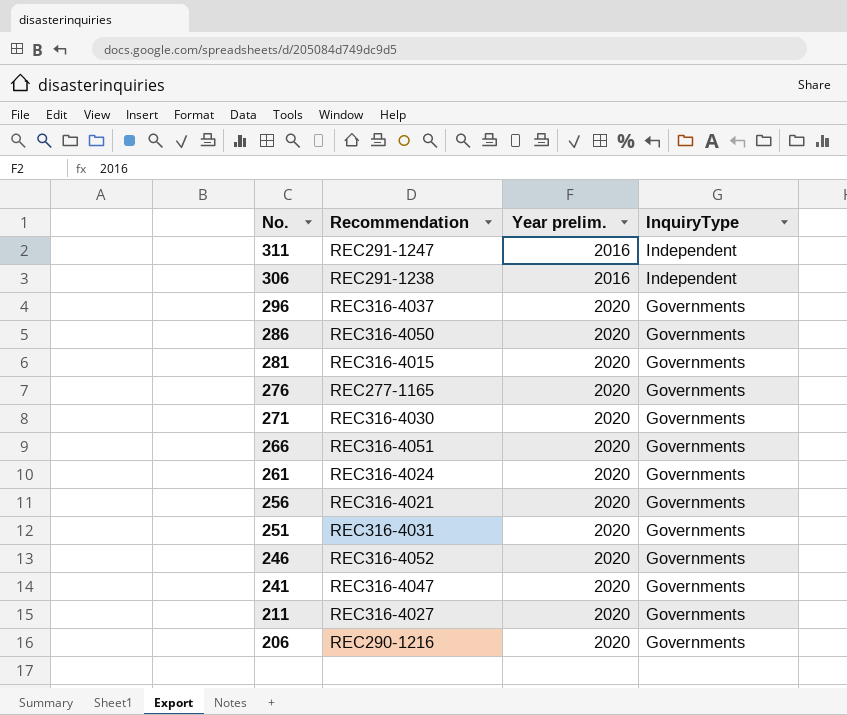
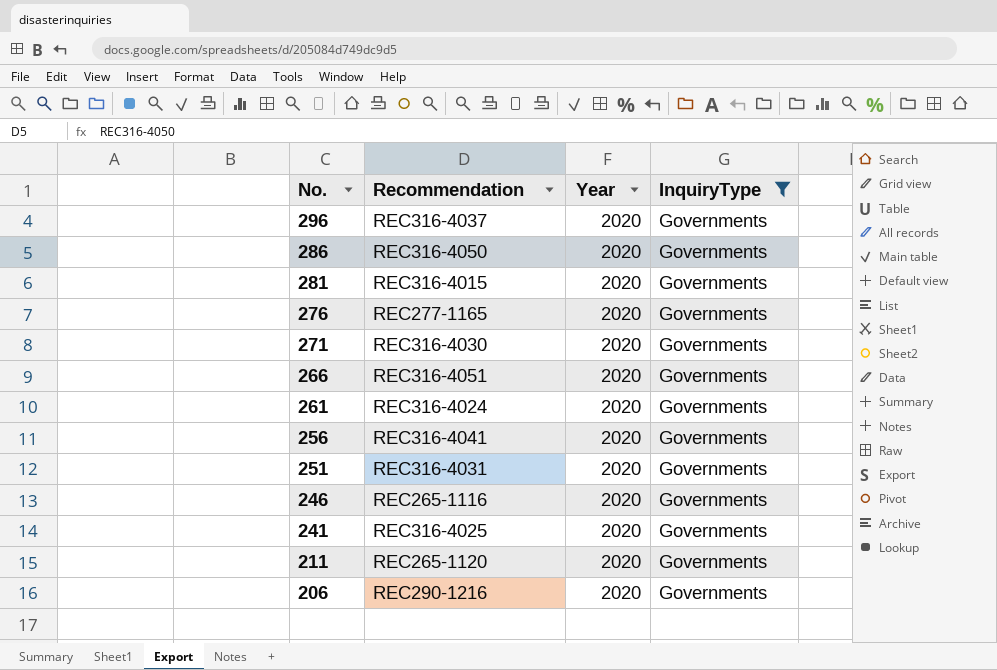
filter: none -> InquiryType = Governments
column name: Year prelim. -> Year
256 | Recommendation: REC316-4021 -> REC316-4041
246 | Recommendation: REC316-4052 -> REC265-1116
241 | Recommendation: REC316-4047 -> REC316-4025
211 | Recommendation: REC316-4027 -> REC265-1120

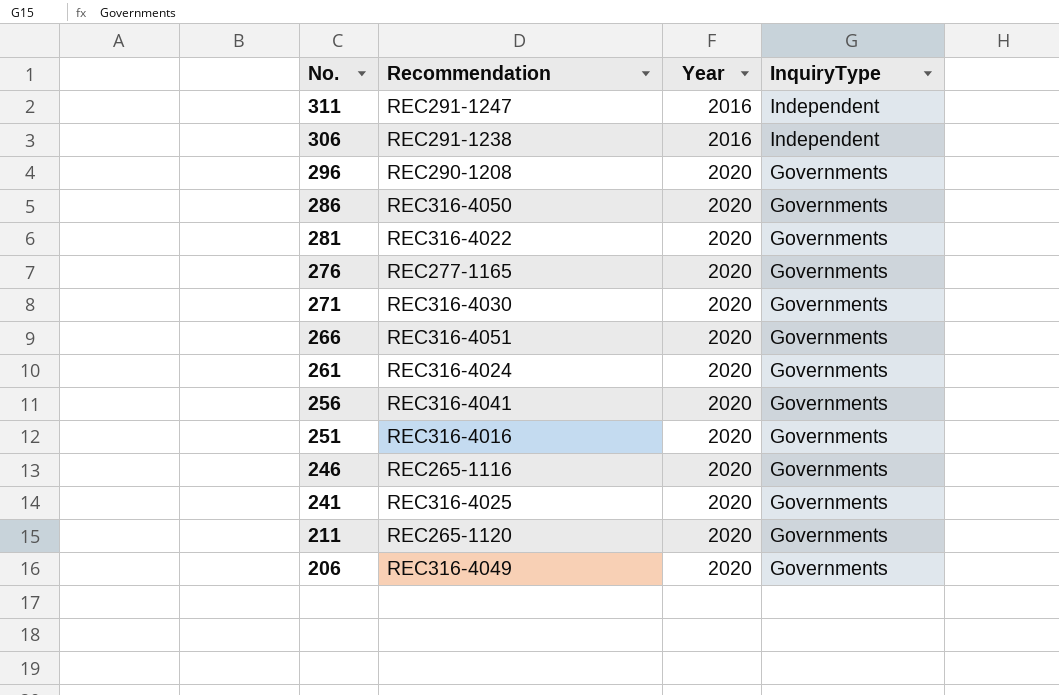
filter: InquiryType = Governments -> none
296 | Recommendation: REC316-4037 -> REC290-1208
281 | Recommendation: REC316-4015 -> REC316-4022
251 | Recommendation: REC316-4031 -> REC316-4016
206 | Recommendation: REC290-1216 -> REC316-4049

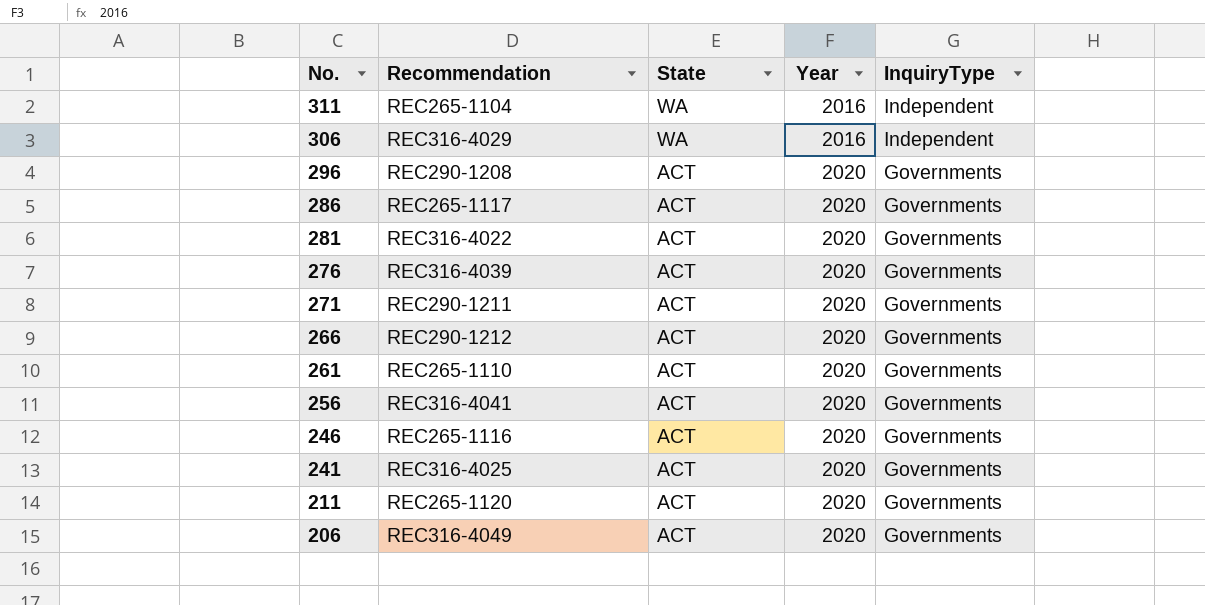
column State | position: none -> 3
row 251: REC316-4016 | 2020 | Governments -> none
311 | Recommendation: REC291-1247 -> REC265-1104
306 | Recommendation: REC291-1238 -> REC316-4029
286 | Recommendation: REC316-4050 -> REC265-1117
276 | Recommendation: REC277-1165 -> REC316-4039
271 | Recommendation: REC316-4030 -> REC290-1211
266 | Recommendation: REC316-4051 -> REC290-1212
261 | Recommendation: REC316-4024 -> REC265-1110

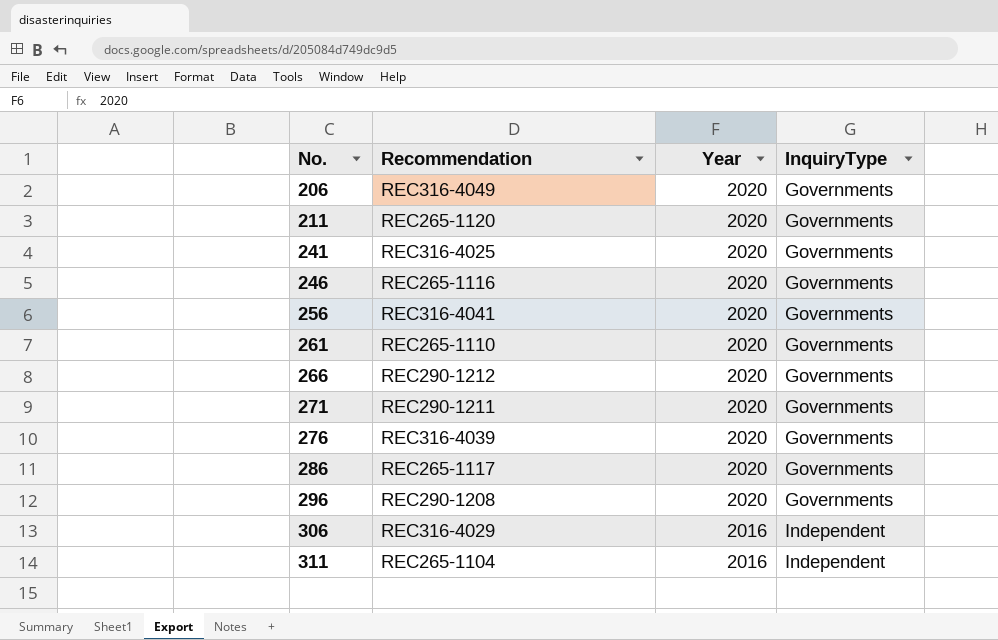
row order: No. descending -> No. ascending
column State | position: 3 -> none
row 281: REC316-4022 | ACT | 2020 | Governments -> none

